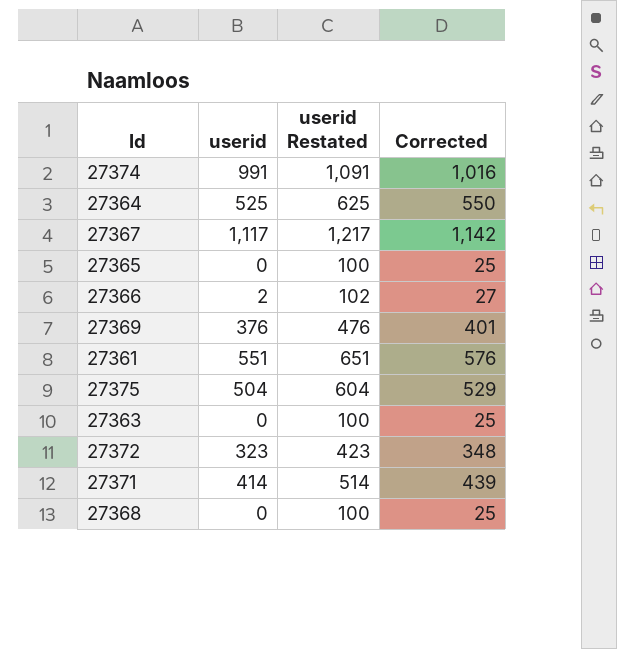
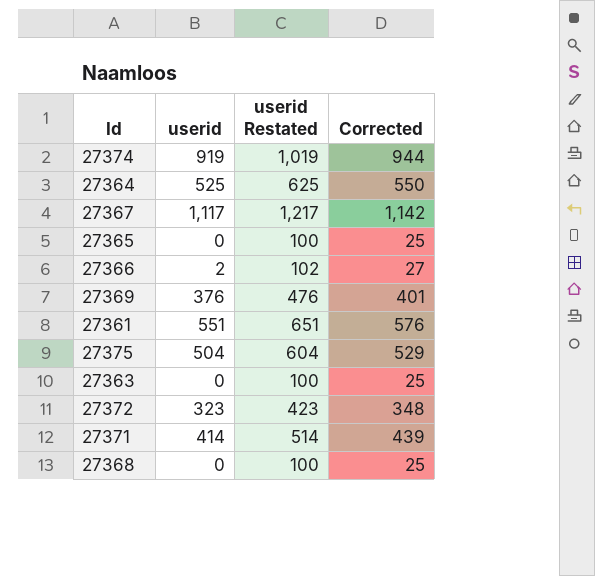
27374 | userid: 991 -> 919
27374 | userid Restated: 1,091 -> 1,019
27374 | Corrected: 1,016 -> 944

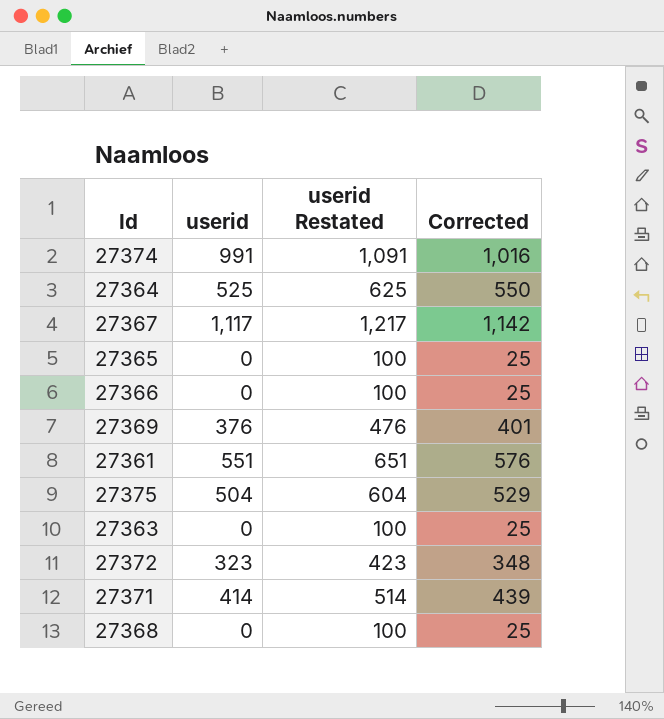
27374 | userid: 919 -> 991
27374 | userid Restated: 1,019 -> 1,091
27374 | Corrected: 944 -> 1,016
27366 | userid: 2 -> 0
27366 | userid Restated: 102 -> 100
27366 | Corrected: 27 -> 25

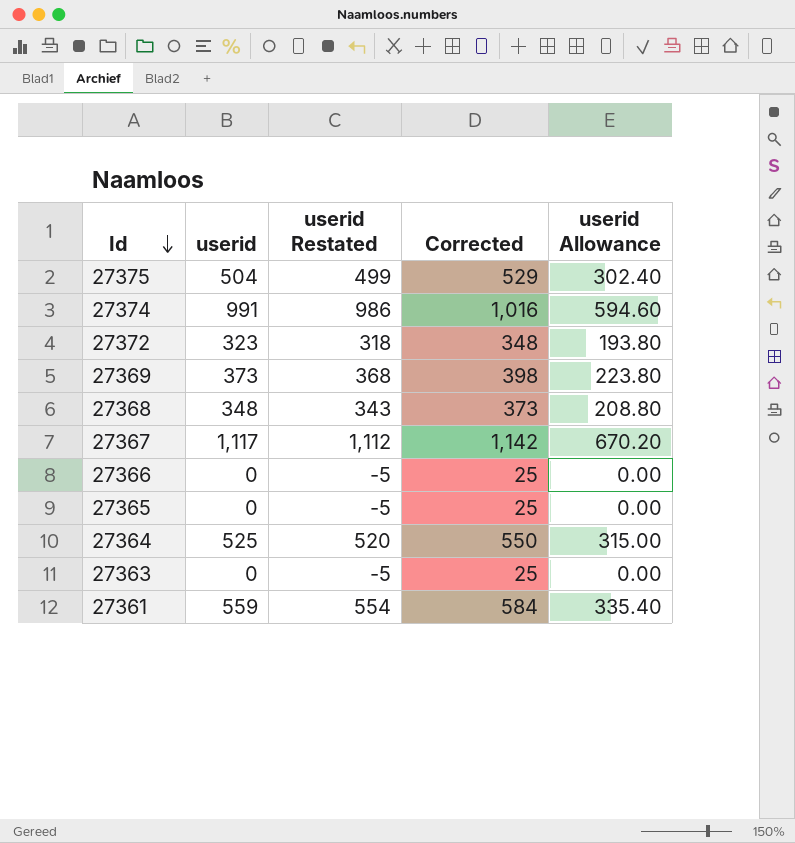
row order: none -> Id descending
column userid Restated | formula: [userid] + 100 -> [userid] - 5
column userid Allowance | formula: none -> [userid] * 0.6
row 27371: 414 | 514 | 439 -> none
27369 | userid: 376 -> 373
27369 | Corrected: 401 -> 398
27368 | userid: 0 -> 348
27368 | Corrected: 25 -> 373
27361 | userid: 551 -> 559
27361 | Corrected: 576 -> 584

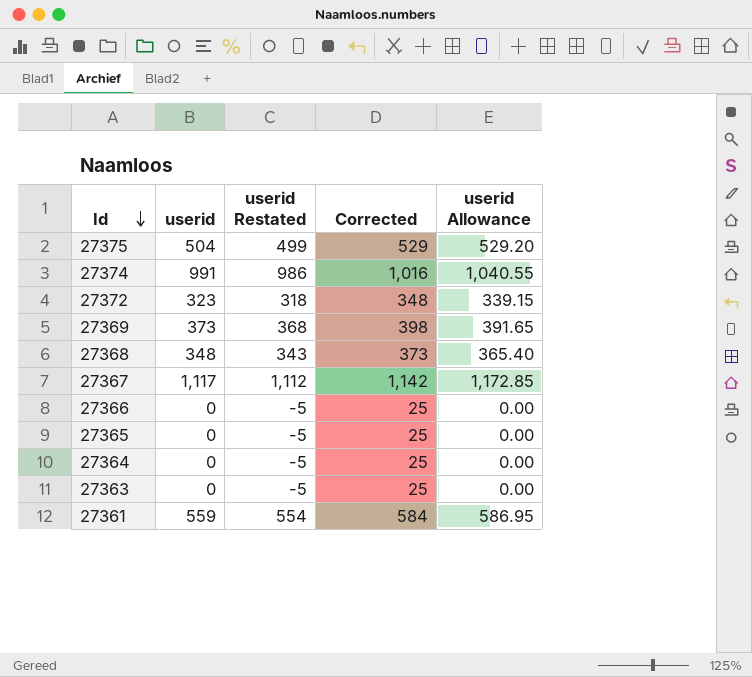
column userid Allowance | formula: [userid] * 0.6 -> [userid] * 1.05
27364 | userid: 525 -> 0
27364 | userid Restated: 520 -> -5
27364 | Corrected: 550 -> 25

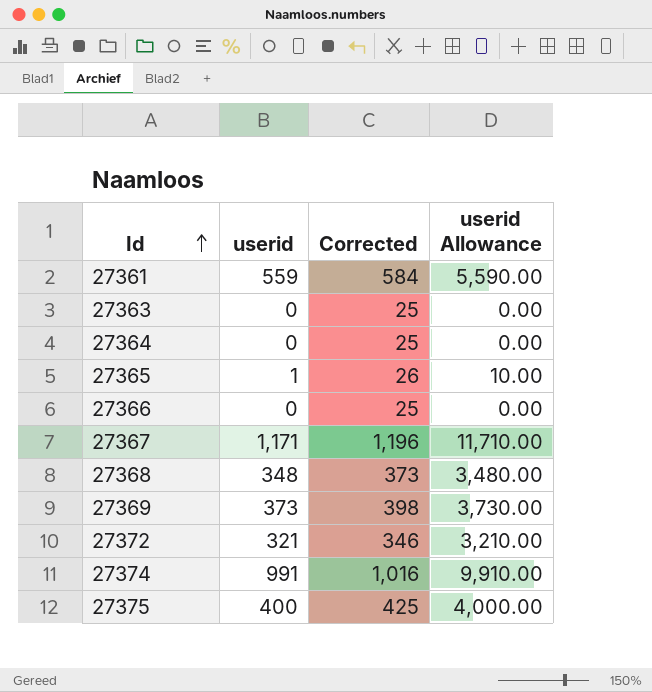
row order: Id descending -> Id ascending
column userid Restated | formula: [userid] - 5 -> none
column userid Allowance | formula: [userid] * 1.05 -> [userid] * 10
27365 | userid: 0 -> 1
27365 | Corrected: 25 -> 26
27367 | userid: 1,117 -> 1,171
27367 | Corrected: 1,142 -> 1,196
27372 | userid: 323 -> 321
27372 | Corrected: 348 -> 346
27375 | userid: 504 -> 400
27375 | Corrected: 529 -> 425

